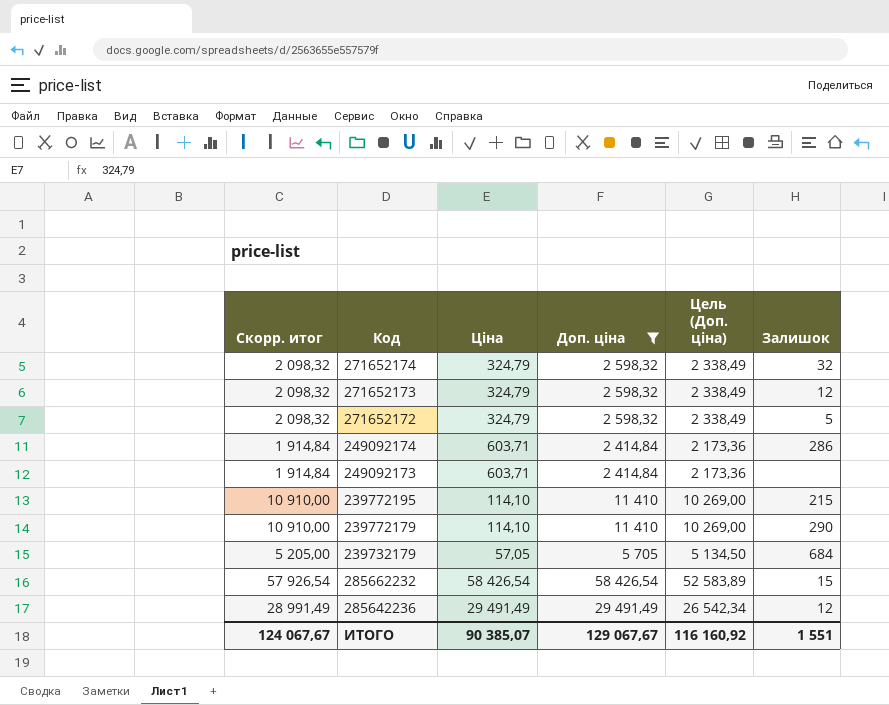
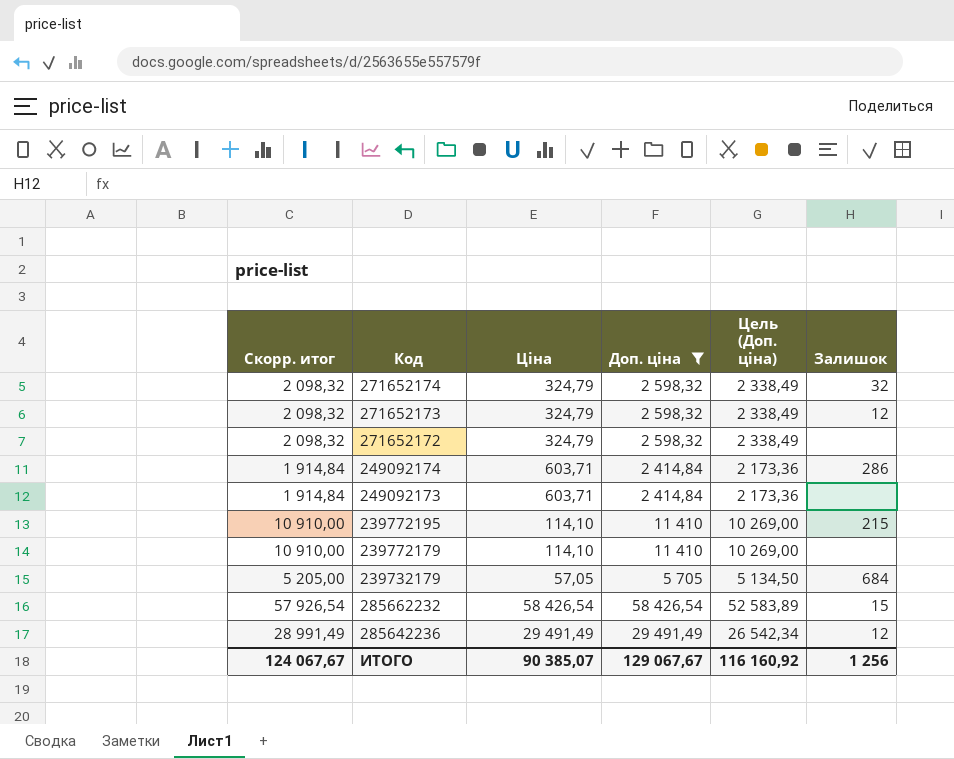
271652172 | Залишок: 5 -> none
239772179 | Залишок: 290 -> none
ИТОГО | Залишок: 1 551 -> 1 256

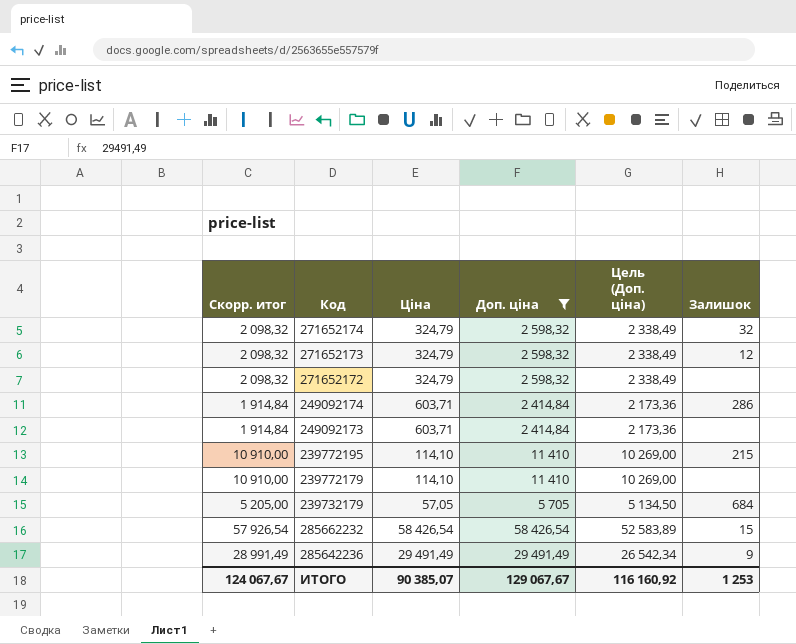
285642236 | Залишок: 12 -> 9
ИТОГО | Залишок: 1 256 -> 1 253

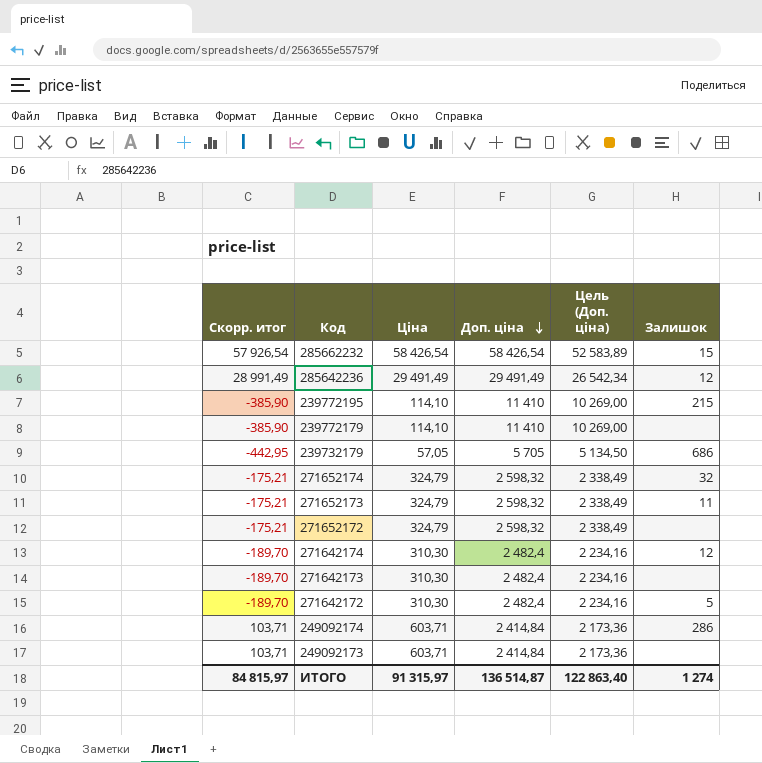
filter: Доп. ціна != 2 482,4 -> none
row order: none -> Доп. ціна descending
column Скорр. итог | formula: [Доп. ціна] - 500 -> [Ціна] - 500
285642236 | Залишок: 9 -> 12
239732179 | Залишок: 684 -> 686
271652173 | Залишок: 12 -> 11
ИТОГО | Скорр. итог: 124 067,67 -> 84 815,97
ИТОГО | Ціна: 90 385,07 -> 91 315,97
ИТОГО | Доп. ціна: 129 067,67 -> 136 514,87
ИТОГО | Цель (Доп. ціна): 116 160,92 -> 122 863,40
ИТОГО | Залишок: 1 253 -> 1 274

